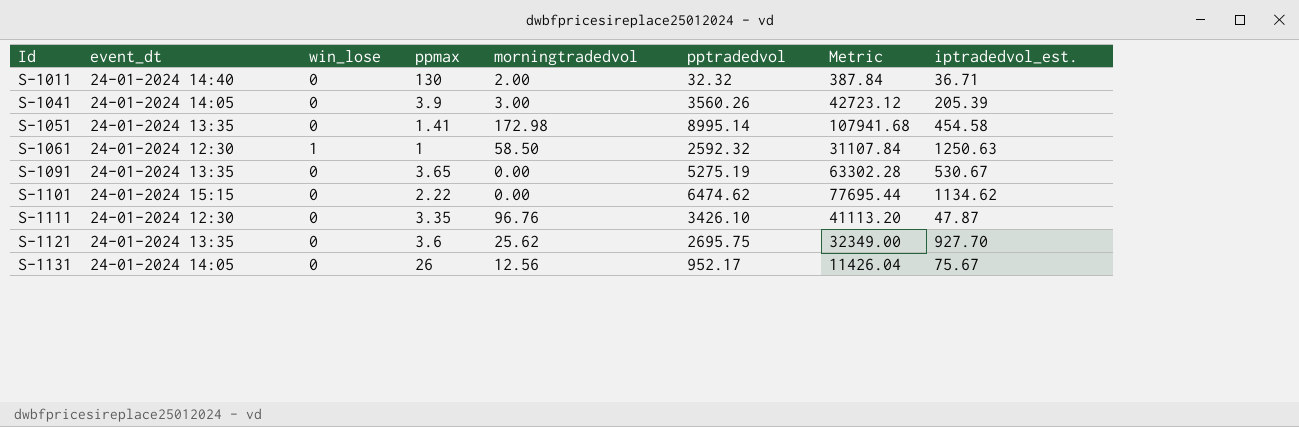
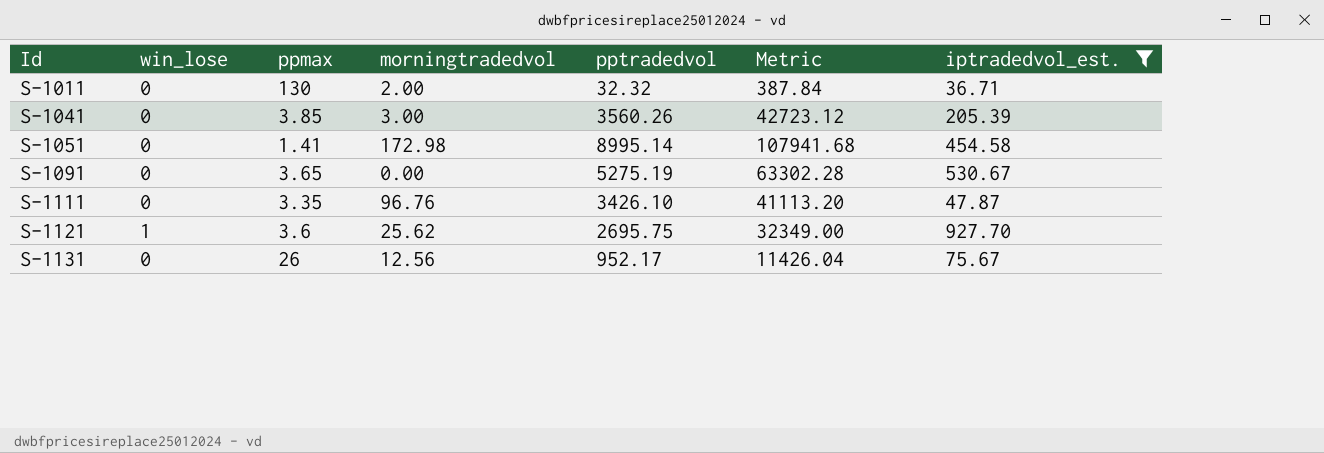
filter: none -> iptradedvol_est. <= 927.70
column event_dt | position: 2 -> none
S-1041 | ppmax: 3.9 -> 3.85
S-1121 | win_lose: 0 -> 1

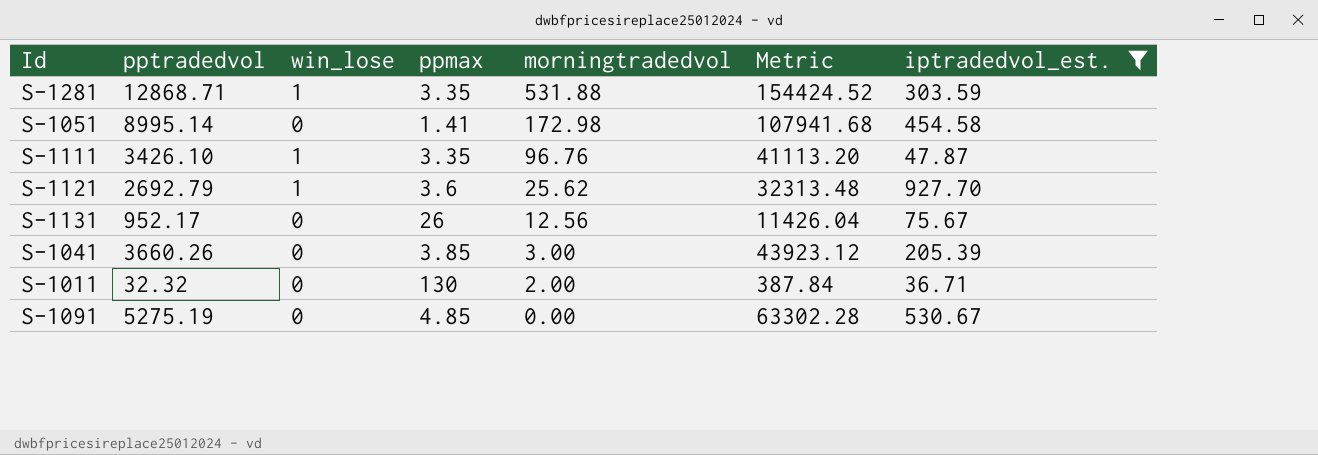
row order: Id ascending -> morningtradedvol descending
column pptradedvol | position: 5 -> 2
row S-1281: none -> 12868.71 | 1 | 3.35 | 531.88 | 154424.52 | 303.59
S-1111 | win_lose: 0 -> 1
S-1121 | pptradedvol: 2695.75 -> 2692.79
S-1121 | Metric: 32349.00 -> 32313.48
S-1041 | pptradedvol: 3560.26 -> 3660.26
S-1041 | Metric: 42723.12 -> 43923.12
S-1091 | ppmax: 3.65 -> 4.85

